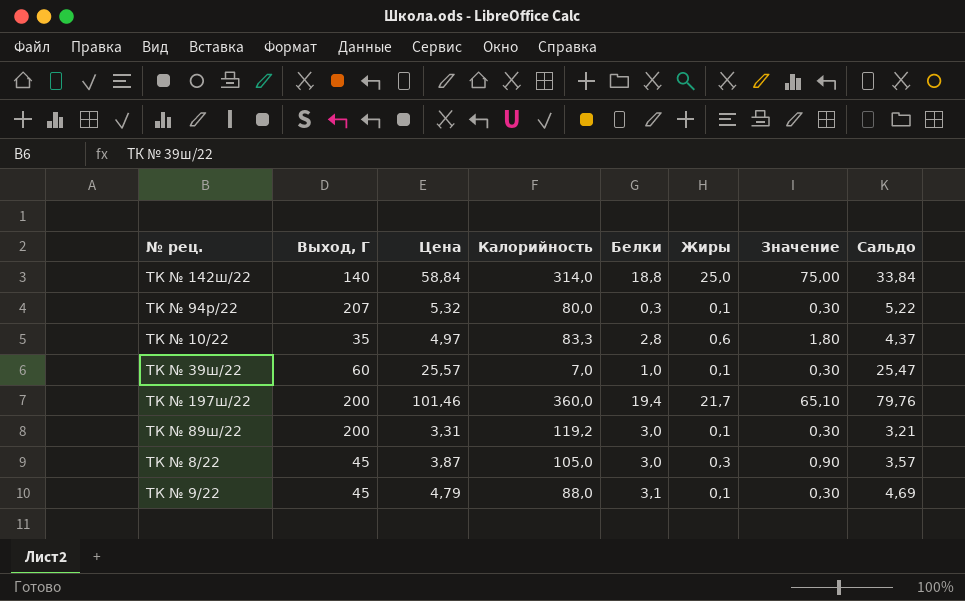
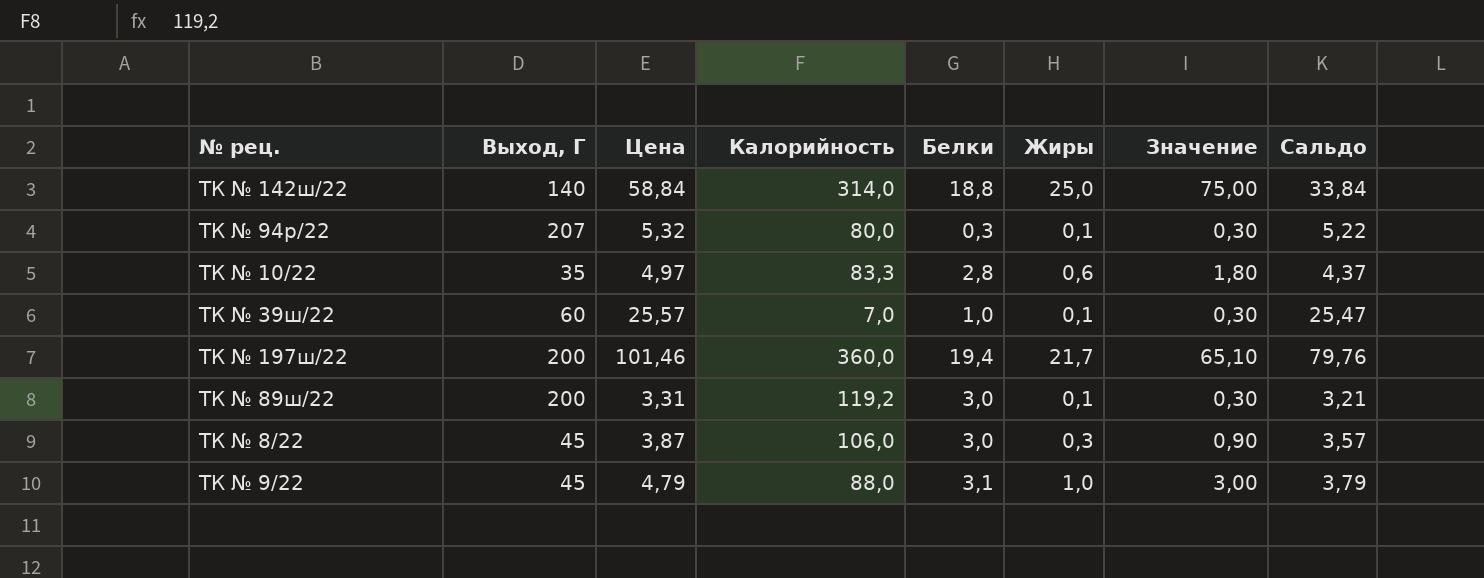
ТК № 8/22 | Калорийность: 105,0 -> 106,0
ТК № 9/22 | Жиры: 0,1 -> 1,0
ТК № 9/22 | Значение: 0,30 -> 3,00
ТК № 9/22 | Сальдо: 4,69 -> 3,79

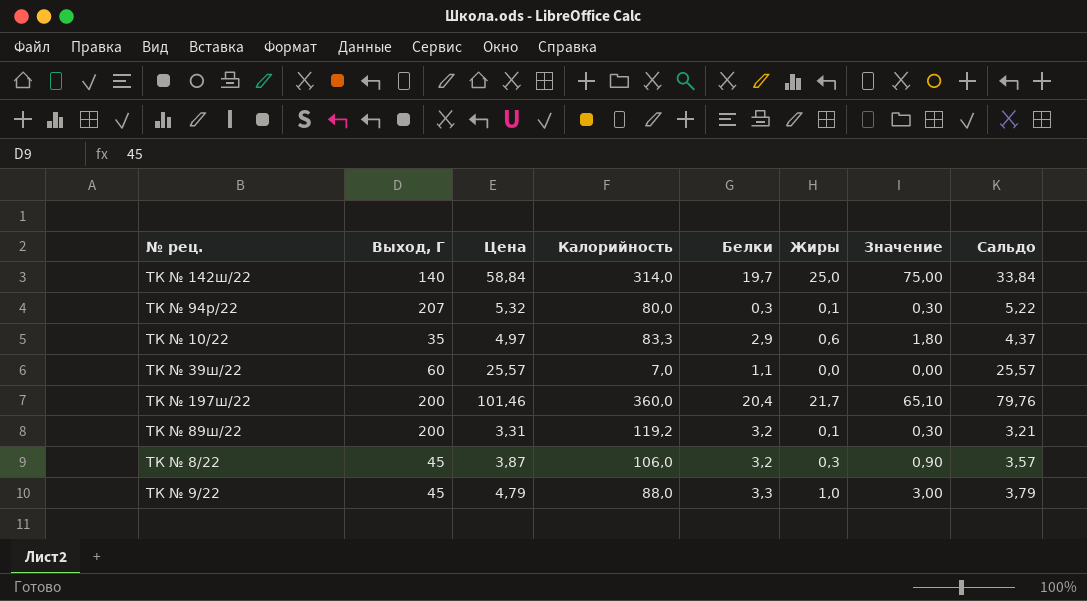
ТК № 142ш/22 | Белки: 18,8 -> 19,7
ТК № 10/22 | Белки: 2,8 -> 2,9
ТК № 39ш/22 | Белки: 1,0 -> 1,1
ТК № 39ш/22 | Жиры: 0,1 -> 0,0
ТК № 39ш/22 | Значение: 0,30 -> 0,00
ТК № 39ш/22 | Сальдо: 25,47 -> 25,57
ТК № 197ш/22 | Белки: 19,4 -> 20,4
ТК № 89ш/22 | Белки: 3,0 -> 3,2
ТК № 8/22 | Белки: 3,0 -> 3,2
ТК № 9/22 | Белки: 3,1 -> 3,3

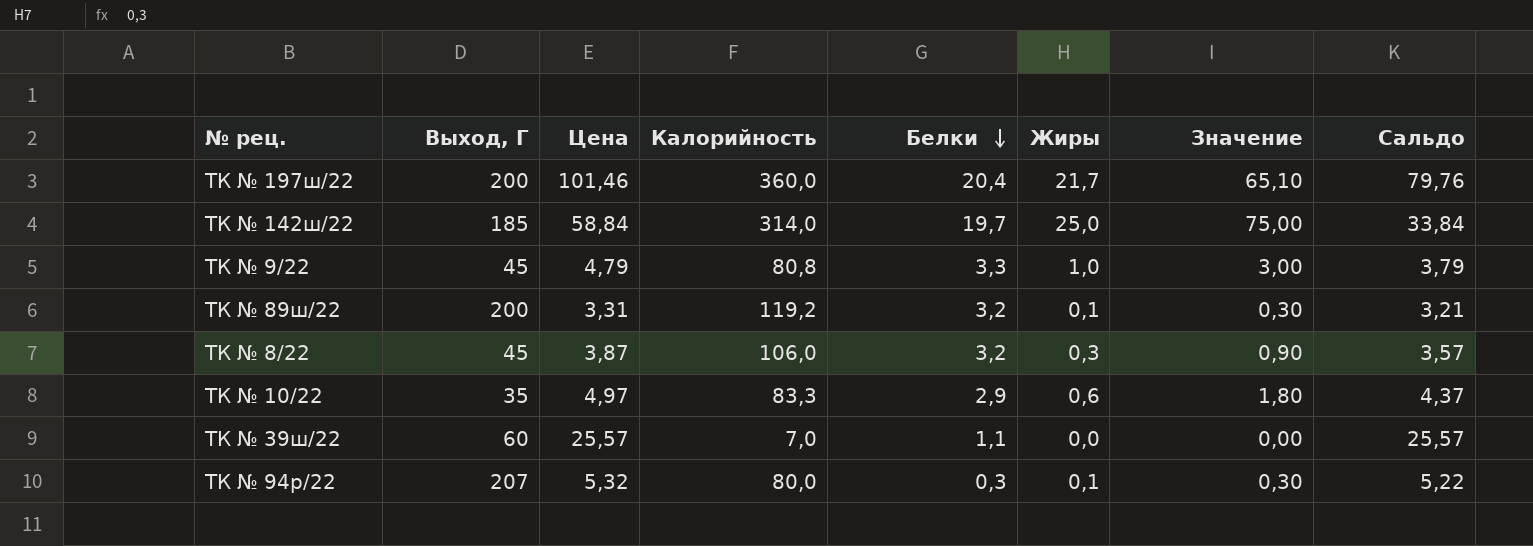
row order: none -> Белки descending
ТК № 142ш/22 | Выход, Г: 140 -> 185
ТК № 9/22 | Калорийность: 88,0 -> 80,8

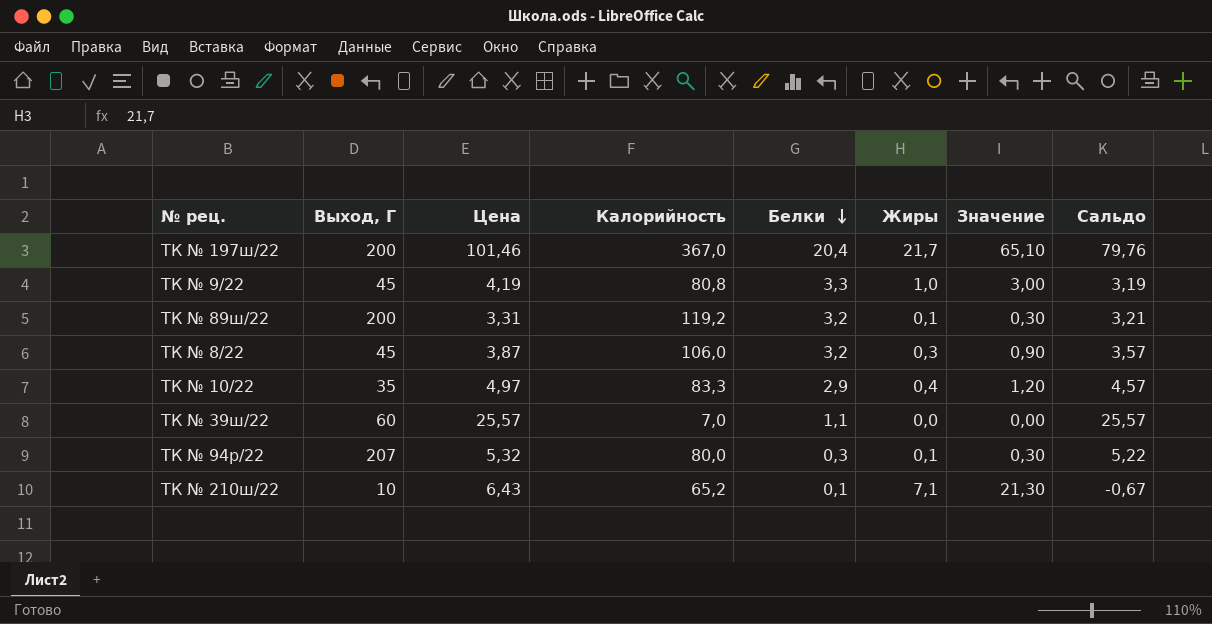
row ТК № 142ш/22: 185 | 58,84 | 314,0 | 19,7 | 25,0 | 75,00 | 33,84 -> none
ТК № 197ш/22 | Калорийность: 360,0 -> 367,0
ТК № 9/22 | Цена: 4,79 -> 4,19
ТК № 9/22 | Сальдо: 3,79 -> 3,19
ТК № 10/22 | Жиры: 0,6 -> 0,4
ТК № 10/22 | Значение: 1,80 -> 1,20
ТК № 10/22 | Сальдо: 4,37 -> 4,57
row ТК № 210ш/22: none -> 10 | 6,43 | 65,2 | 0,1 | 7,1 | 21,30 | -0,67

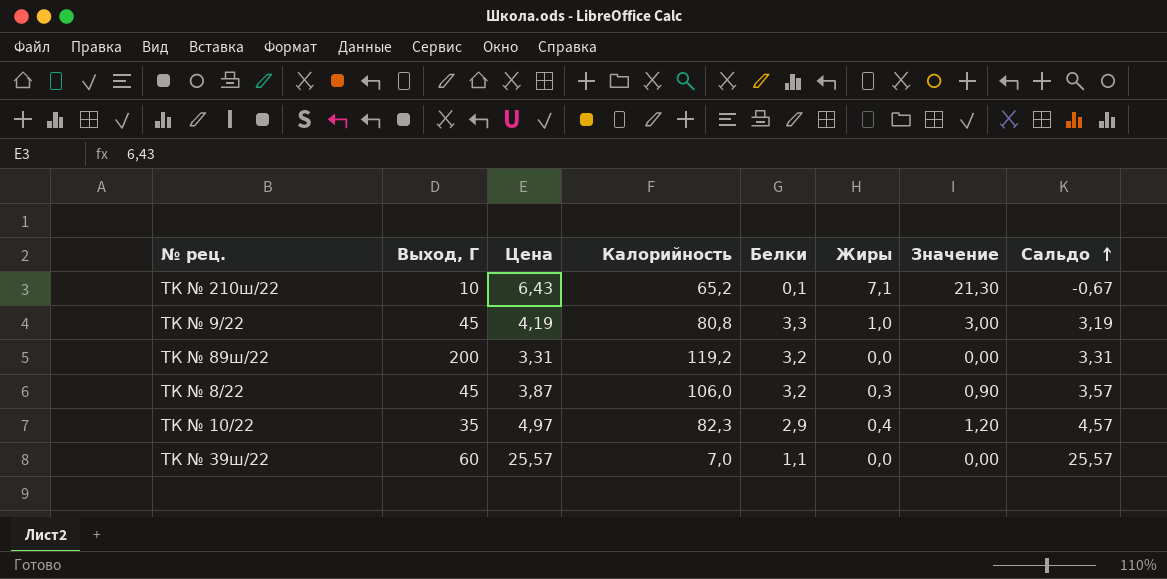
row order: Белки descending -> Сальдо ascending
row ТК № 197ш/22: 200 | 101,46 | 367,0 | 20,4 | 21,7 | 65,10 | 79,76 -> none
row ТК № 94р/22: 207 | 5,32 | 80,0 | 0,3 | 0,1 | 0,30 | 5,22 -> none
ТК № 89ш/22 | Жиры: 0,1 -> 0,0
ТК № 89ш/22 | Значение: 0,30 -> 0,00
ТК № 89ш/22 | Сальдо: 3,21 -> 3,31
ТК № 10/22 | Калорийность: 83,3 -> 82,3

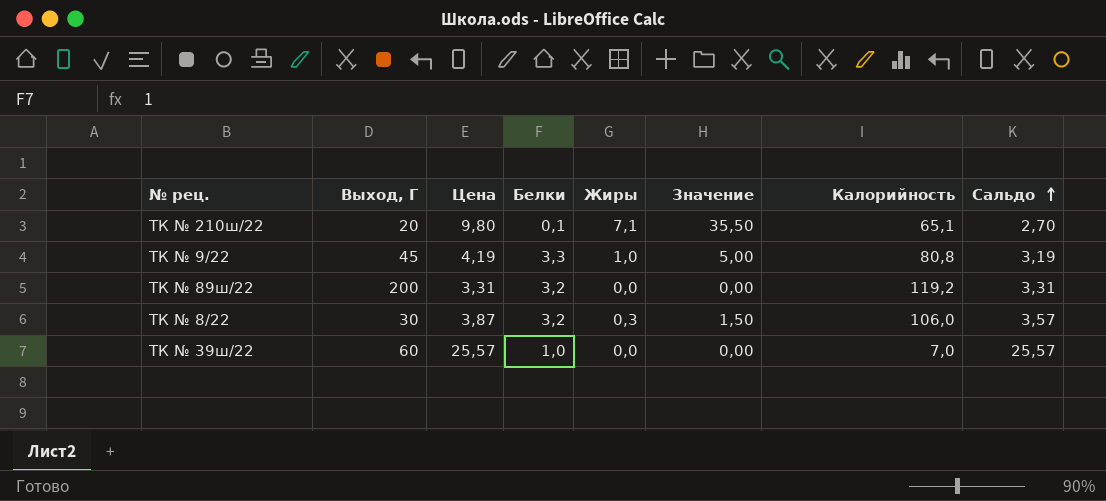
column Значение | formula: [Жиры] * 3 -> [Жиры] * 5
column Калорийность | position: 4 -> 7
row ТК № 10/22: 35 | 4,97 | 82,3 | 2,9 | 0,4 | 1,20 | 4,57 -> none
ТК № 210ш/22 | Выход, Г: 10 -> 20
ТК № 210ш/22 | Цена: 6,43 -> 9,80
ТК № 210ш/22 | Калорийность: 65,2 -> 65,1
ТК № 210ш/22 | Сальдо: -0,67 -> 2,70
ТК № 8/22 | Выход, Г: 45 -> 30
ТК № 39ш/22 | Белки: 1,1 -> 1,0

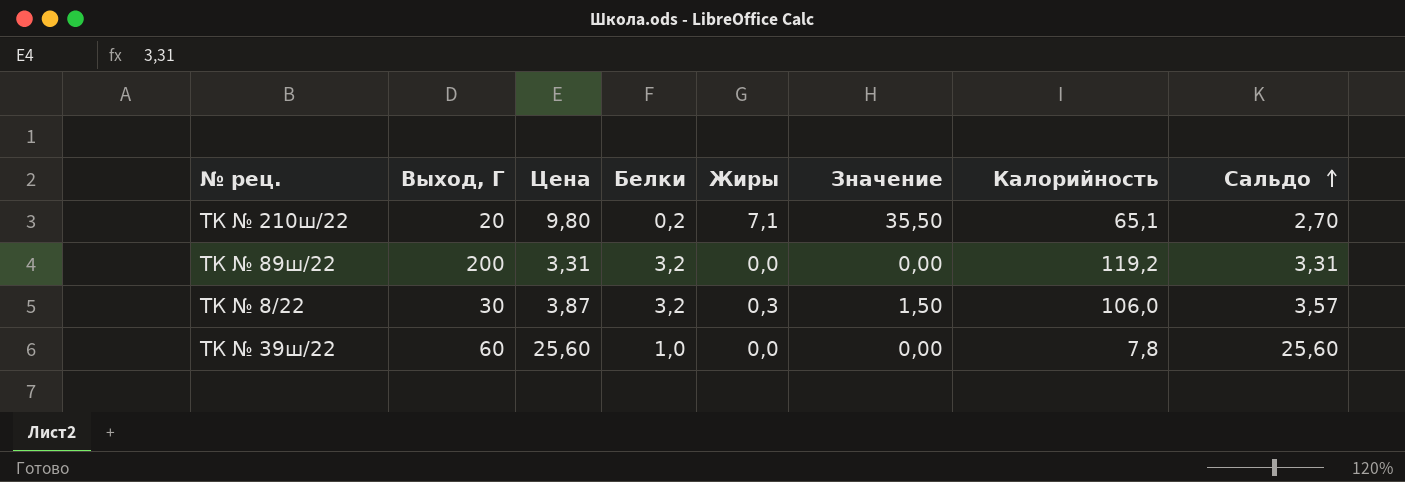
row ТК № 9/22: 45 | 4,19 | 3,3 | 1,0 | 5,00 | 80,8 | 3,19 -> none
ТК № 210ш/22 | Белки: 0,1 -> 0,2
ТК № 39ш/22 | Цена: 25,57 -> 25,60
ТК № 39ш/22 | Калорийность: 7,0 -> 7,8
ТК № 39ш/22 | Сальдо: 25,57 -> 25,60

